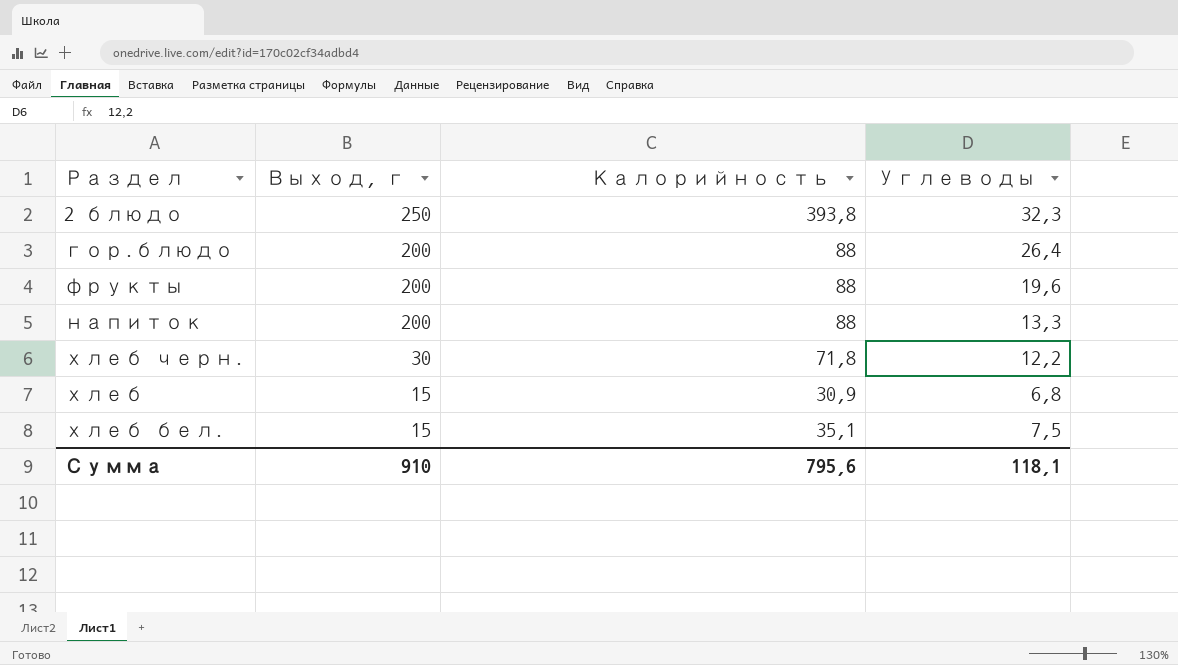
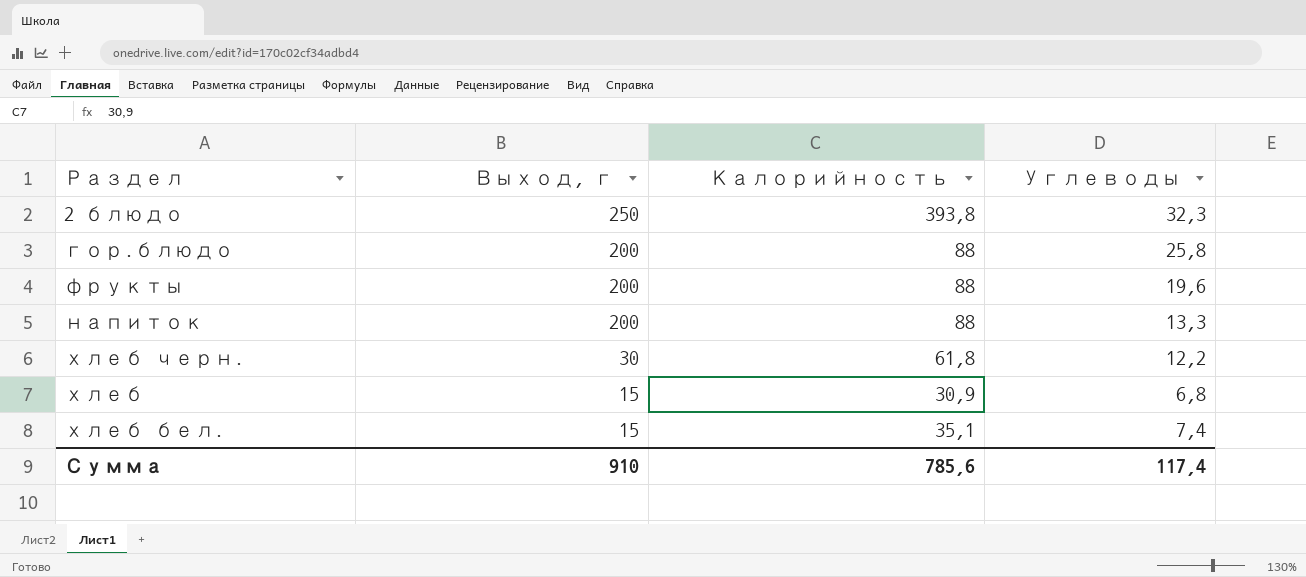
гор.блюдо | Углеводы: 26,4 -> 25,8
хлеб черн. | Калорийность: 71,8 -> 61,8
хлеб бел. | Углеводы: 7,5 -> 7,4
Сумма | Калорийность: 795,6 -> 785,6
Сумма | Углеводы: 118,1 -> 117,4

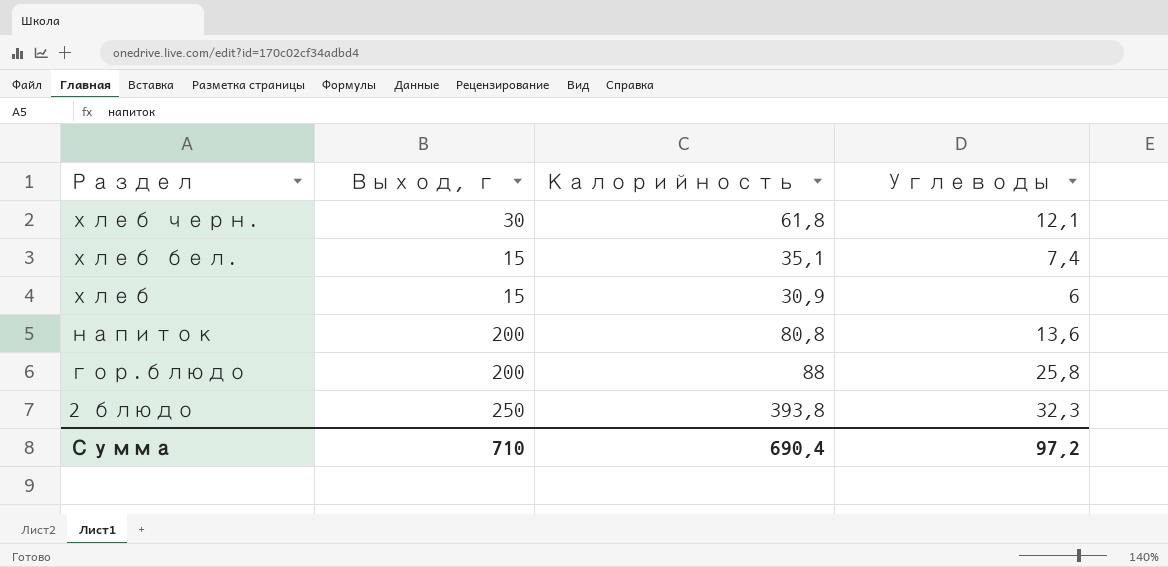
row order: Выход, г descending -> Раздел descending
row фрукты: 200 | 88 | 19,6 -> none
хлеб черн. | Углеводы: 12,2 -> 12,1
хлеб | Углеводы: 6,8 -> 6
напиток | Калорийность: 88 -> 80,8
напиток | Углеводы: 13,3 -> 13,6
Сумма | Выход, г: 910 -> 710
Сумма | Калорийность: 785,6 -> 690,4
Сумма | Углеводы: 117,4 -> 97,2

